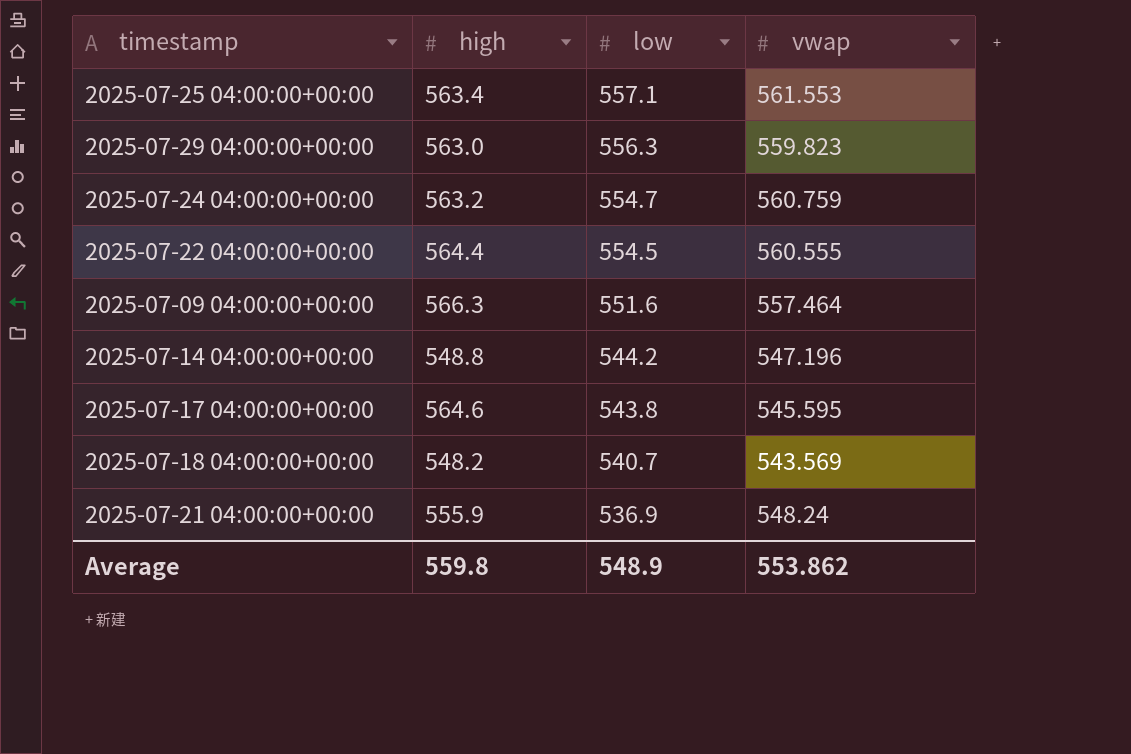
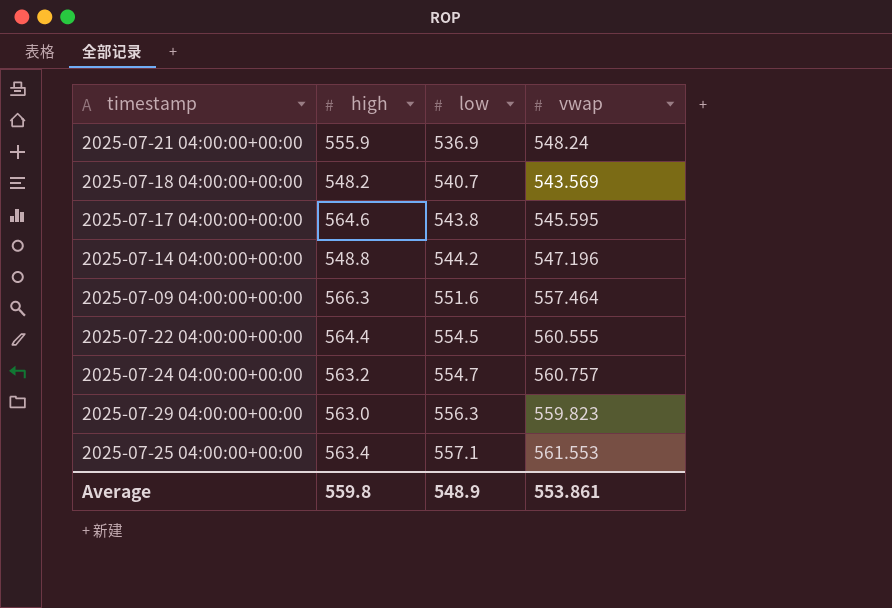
row order: low descending -> low ascending
2025-07-24 04:00:00+00:00 | vwap: 560.759 -> 560.757
Average | vwap: 553.862 -> 553.861

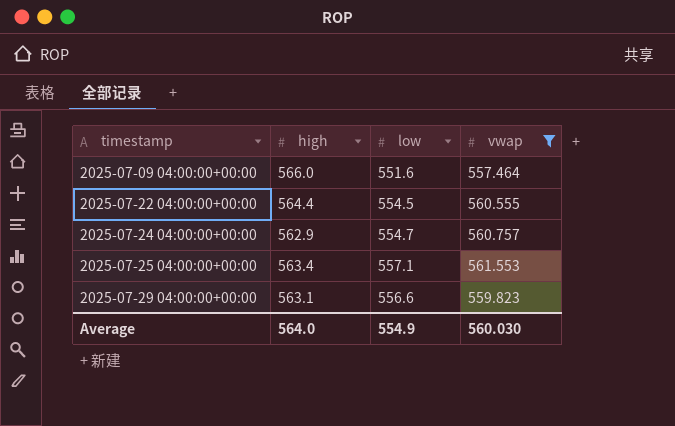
filter: none -> vwap >= 557.464
row order: low ascending -> timestamp ascending
2025-07-09 04:00:00+00:00 | high: 566.3 -> 566.0
2025-07-24 04:00:00+00:00 | high: 563.2 -> 562.9
2025-07-29 04:00:00+00:00 | high: 563.0 -> 563.1
2025-07-29 04:00:00+00:00 | low: 556.3 -> 556.6
Average | high: 559.8 -> 564.0
Average | low: 548.9 -> 554.9
Average | vwap: 553.861 -> 560.030

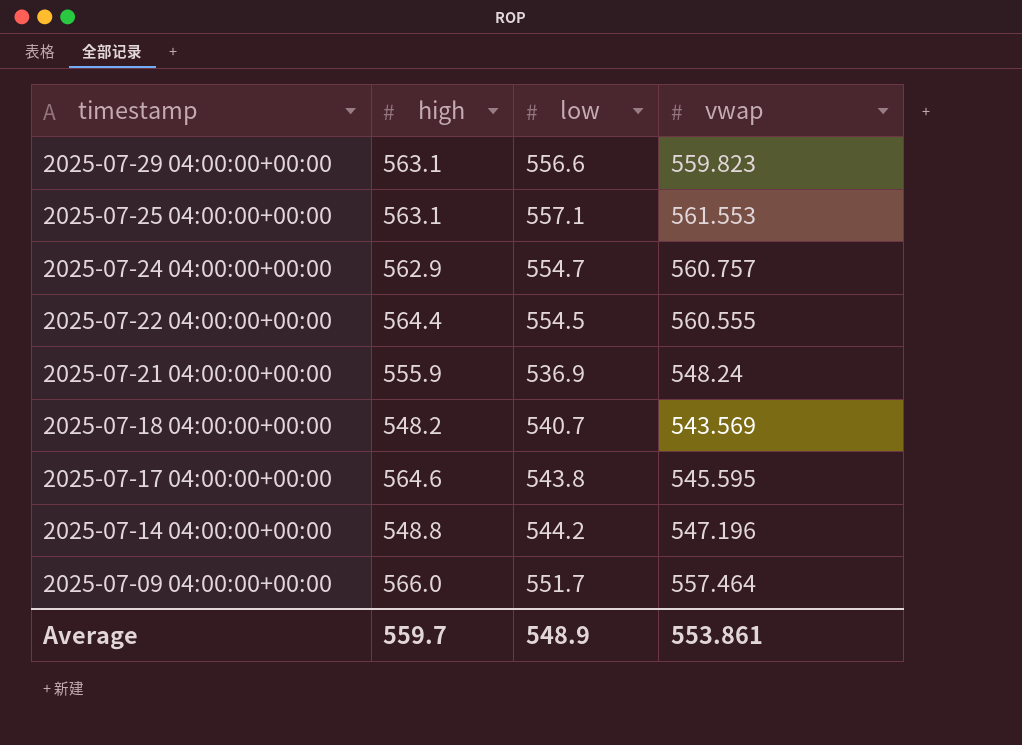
filter: vwap >= 557.464 -> none
row order: timestamp ascending -> timestamp descending
2025-07-25 04:00:00+00:00 | high: 563.4 -> 563.1
2025-07-09 04:00:00+00:00 | low: 551.6 -> 551.7
Average | high: 564.0 -> 559.7
Average | low: 554.9 -> 548.9
Average | vwap: 560.030 -> 553.861

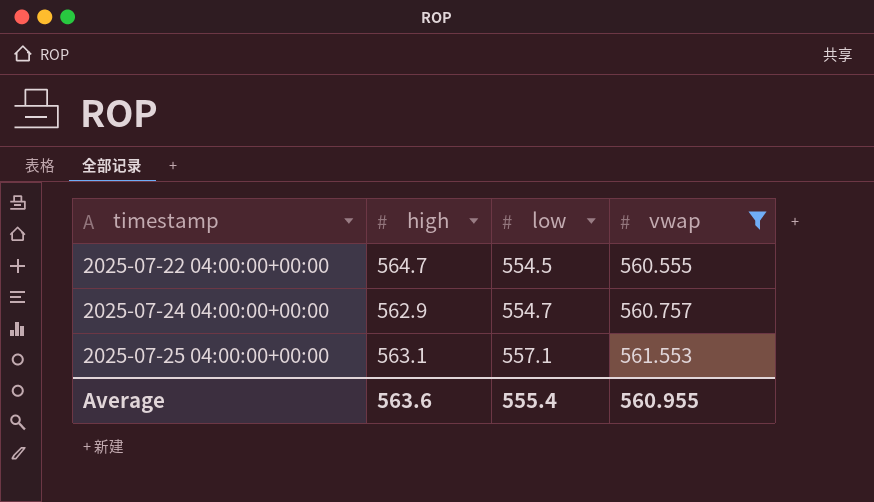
filter: none -> vwap >= 560.555
row order: timestamp descending -> timestamp ascending
2025-07-22 04:00:00+00:00 | high: 564.4 -> 564.7
Average | high: 559.7 -> 563.6
Average | low: 548.9 -> 555.4
Average | vwap: 553.861 -> 560.955

